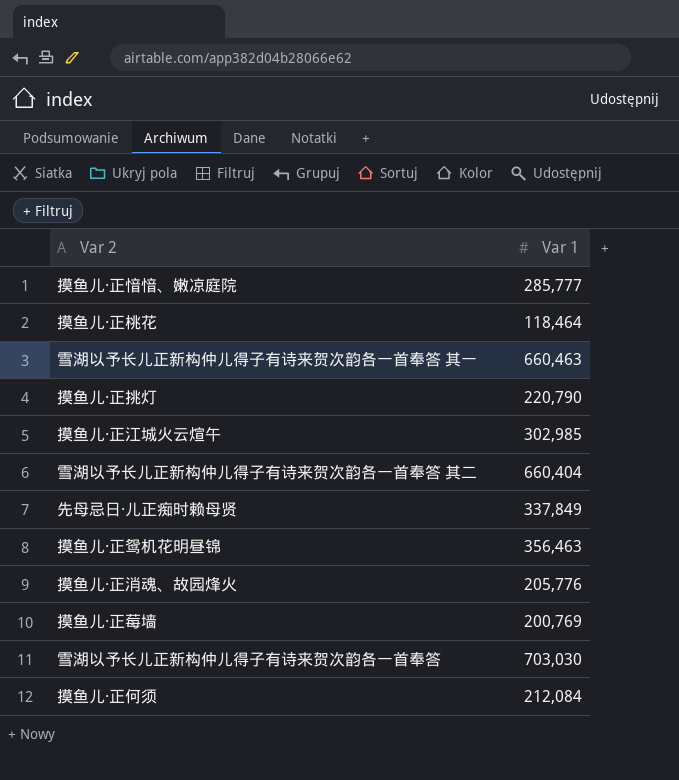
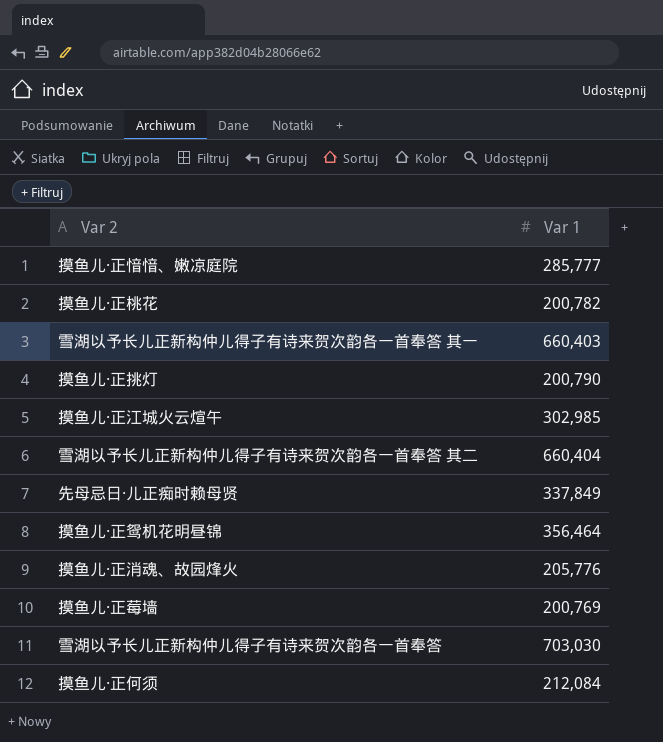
摸鱼儿·正桃花 | Var 1: 118,464 -> 200,782
雪湖以予长儿正新构仲儿得子有诗来贺次韵各一首奉答 其一 | Var 1: 660,463 -> 660,403
摸鱼儿·正挑灯 | Var 1: 220,790 -> 200,790
摸鱼儿·正鸳机花明昼锦 | Var 1: 356,463 -> 356,464

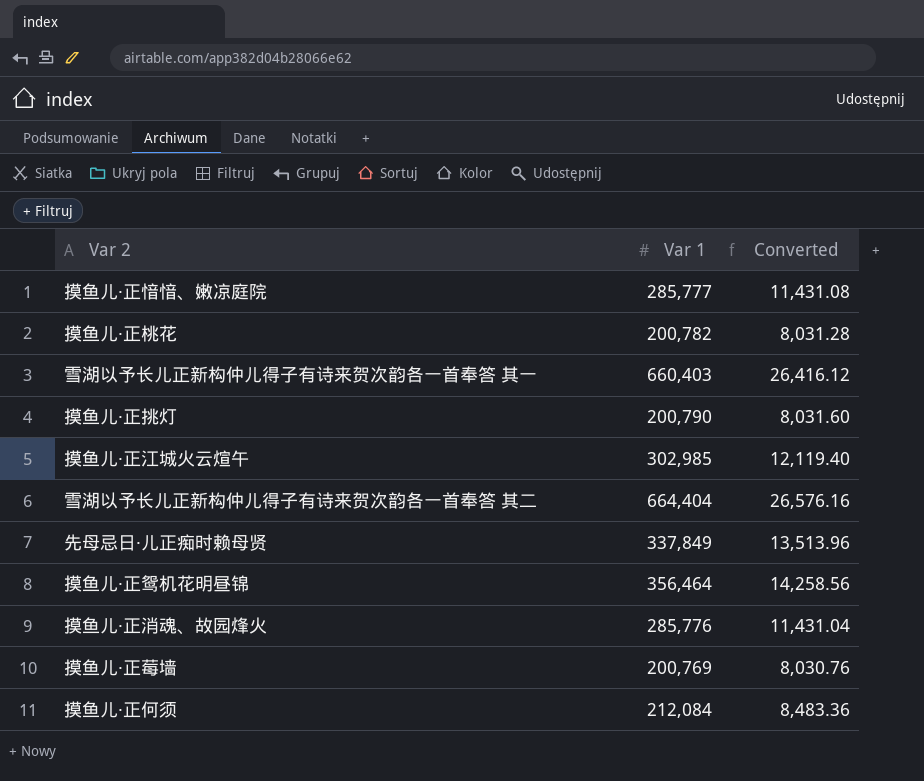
column Converted | formula: none -> [Var 1] * 0.04
row 雪湖以予长儿正新构仲儿得子有诗来贺次韵各一首奉答: 703,030 -> none
雪湖以予长儿正新构仲儿得子有诗来贺次韵各一首奉答 其二 | Var 1: 660,404 -> 664,404
摸鱼儿·正消魂、故园烽火 | Var 1: 205,776 -> 285,776

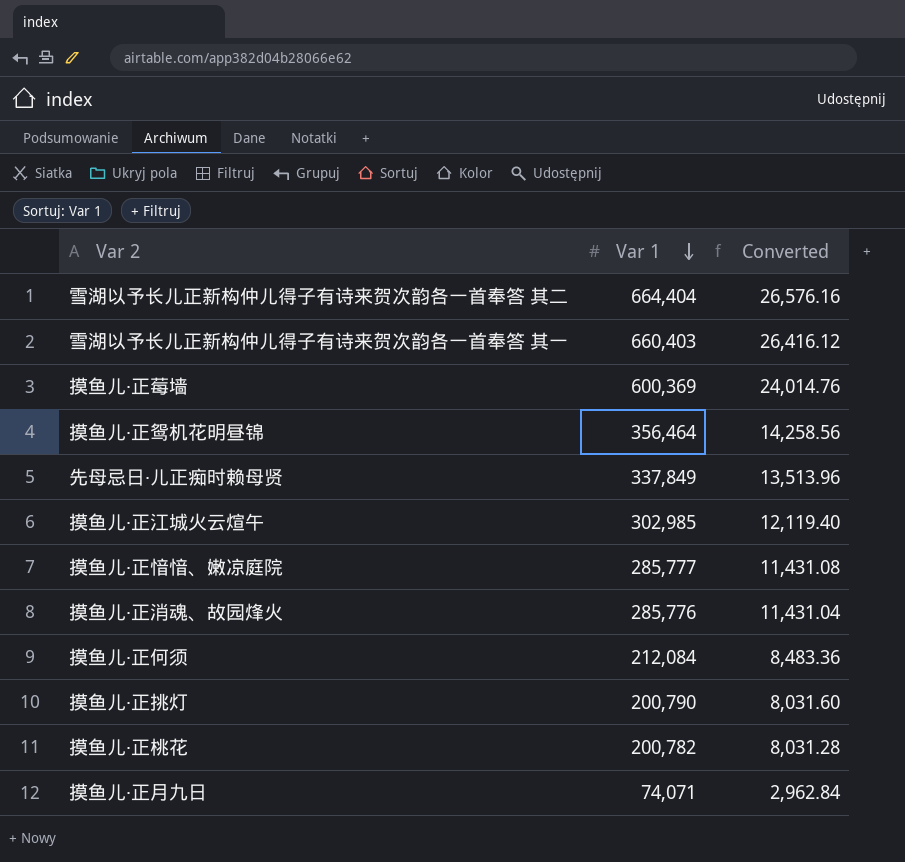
row order: none -> Var 1 descending
摸鱼儿·正莓墙 | Var 1: 200,769 -> 600,369
摸鱼儿·正莓墙 | Converted: 8,030.76 -> 24,014.76
row 摸鱼儿·正月九日: none -> 74,071 | 2,962.84

